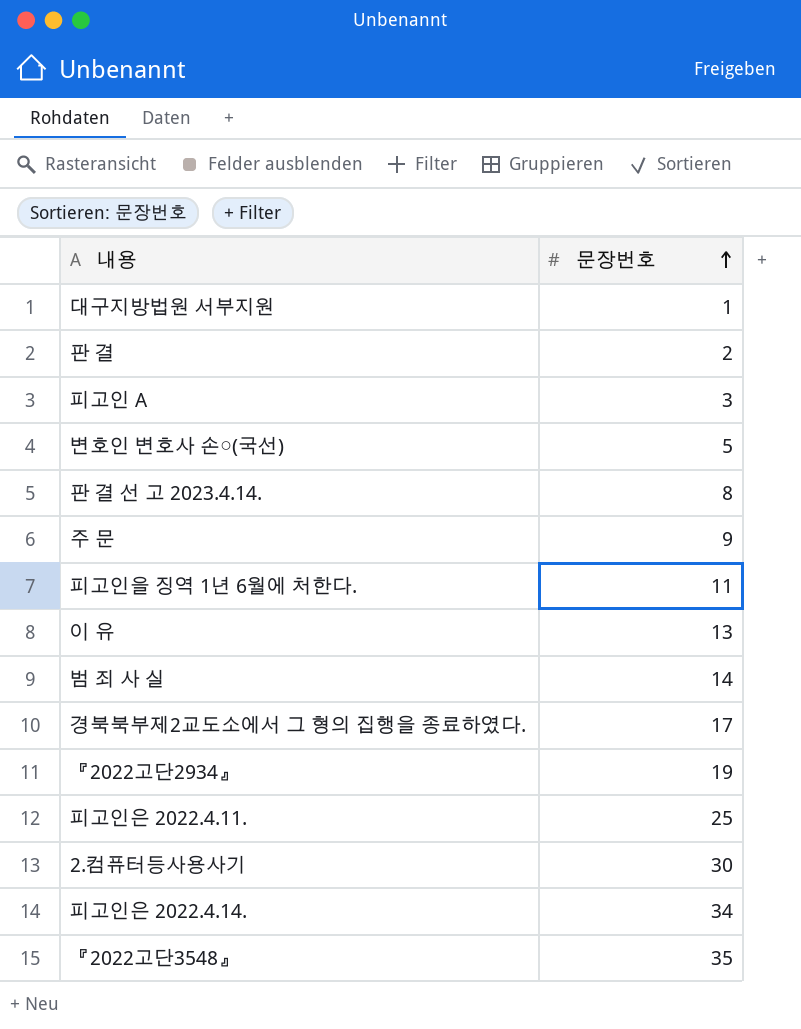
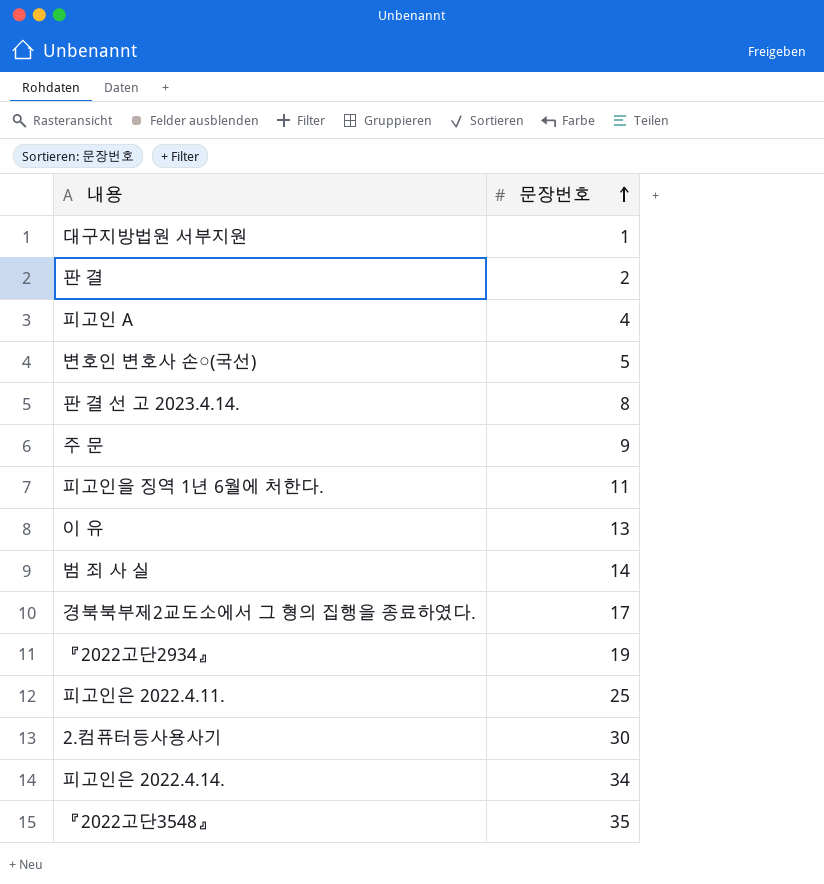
피고인 A | 문장번호: 3 -> 4

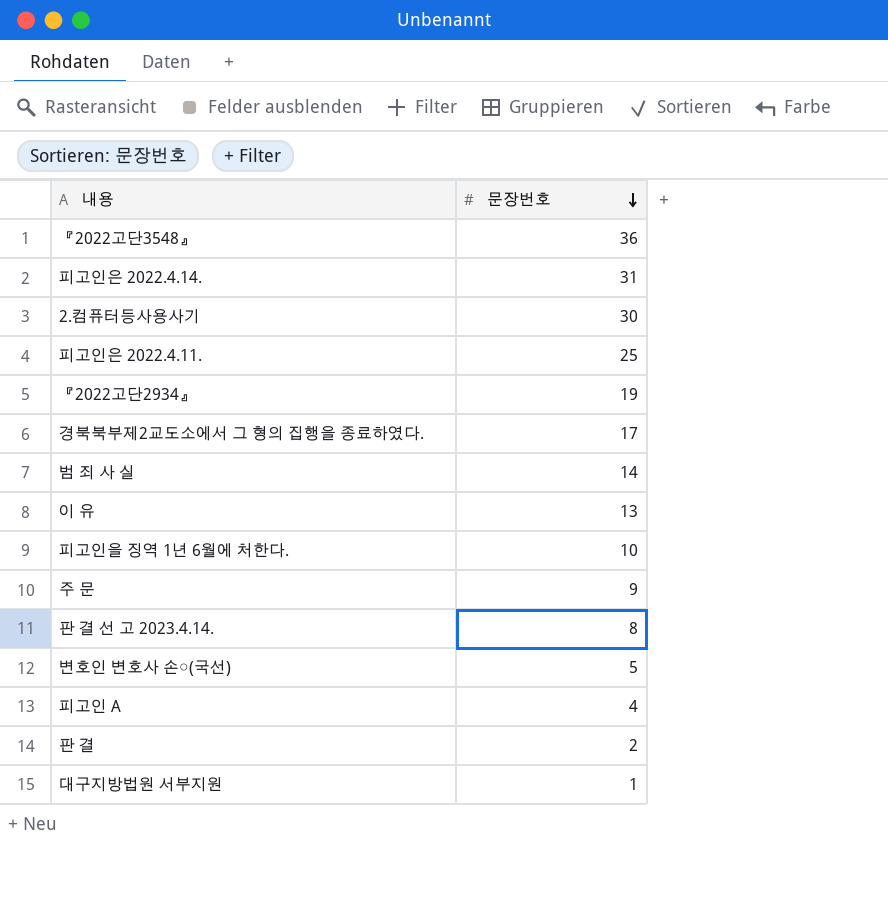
row order: 문장번호 ascending -> 문장번호 descending
『2022고단3548』 | 문장번호: 35 -> 36
피고인은 2022.4.14. | 문장번호: 34 -> 31
피고인을 징역 1년 6월에 처한다. | 문장번호: 11 -> 10

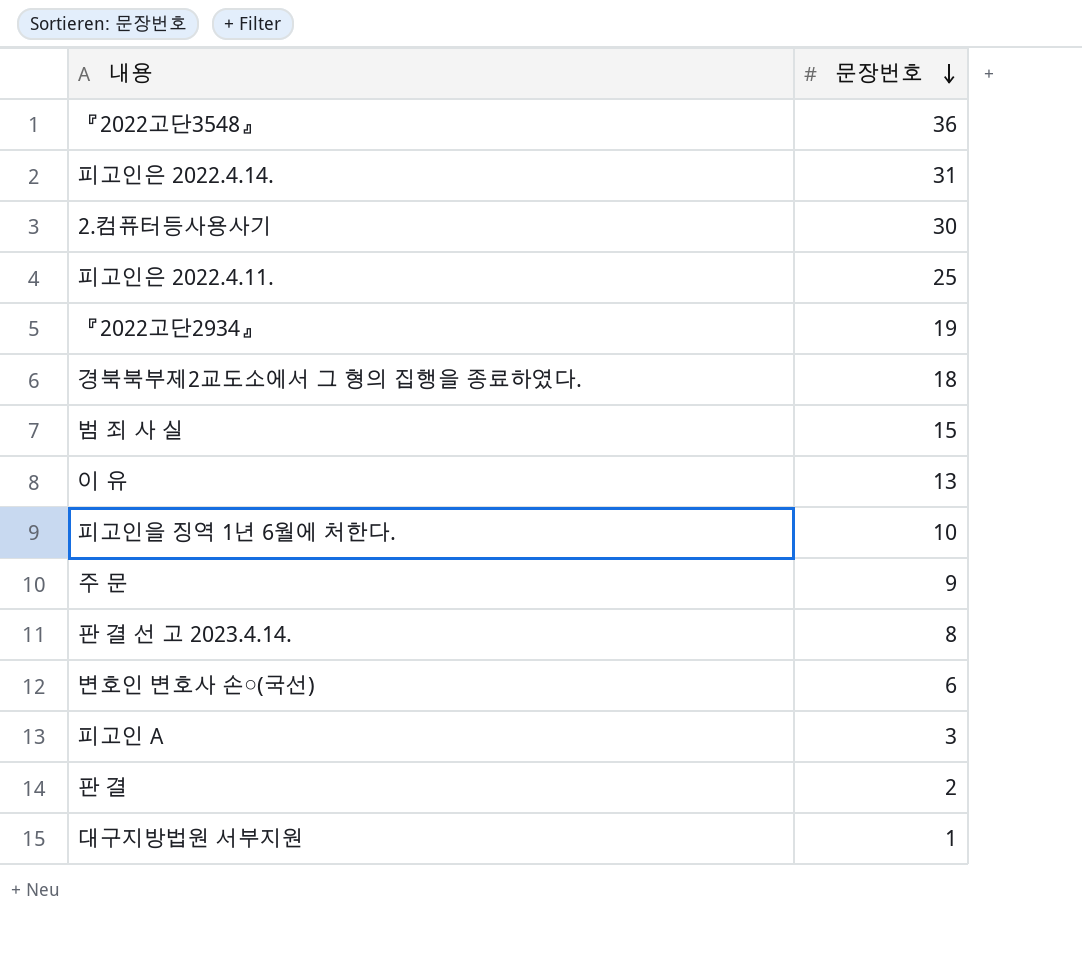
경북북부제2교도소에서 그 형의 집행을 종료하였다. | 문장번호: 17 -> 18
범 죄 사 실 | 문장번호: 14 -> 15
변호인 변호사 손○(국선) | 문장번호: 5 -> 6
피고인 A | 문장번호: 4 -> 3

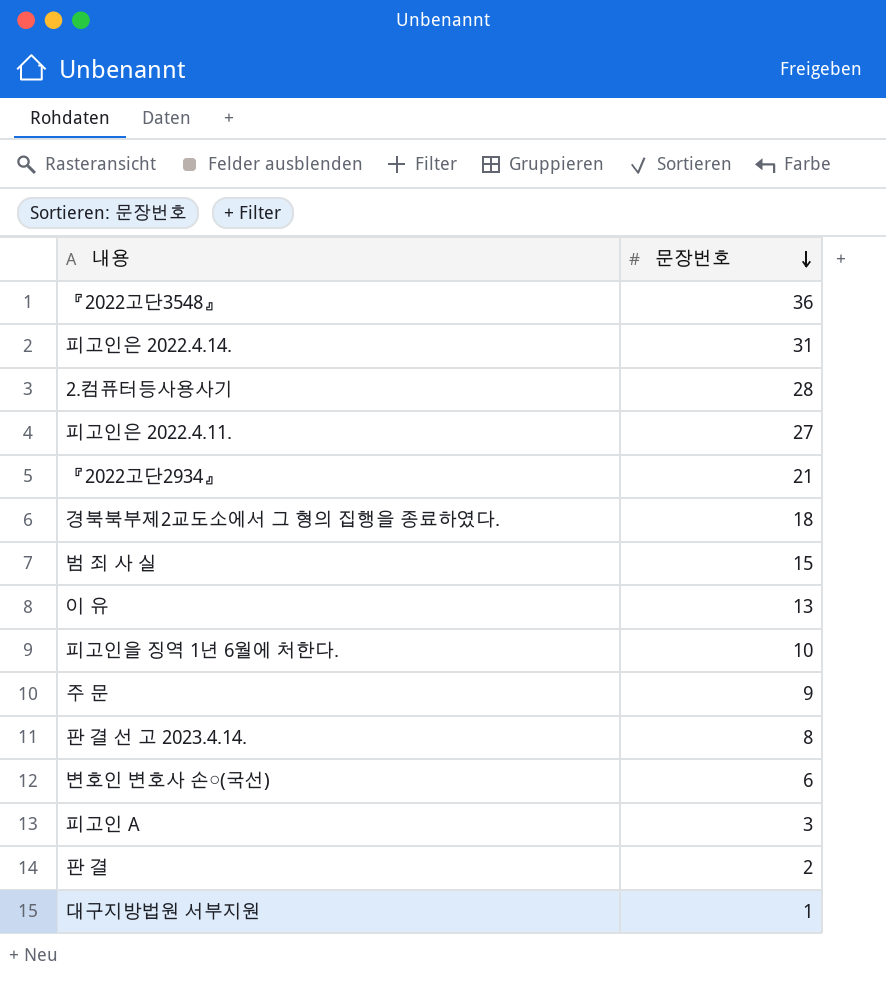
2.컴퓨터등사용사기 | 문장번호: 30 -> 28
피고인은 2022.4.11. | 문장번호: 25 -> 27
『2022고단2934』 | 문장번호: 19 -> 21

